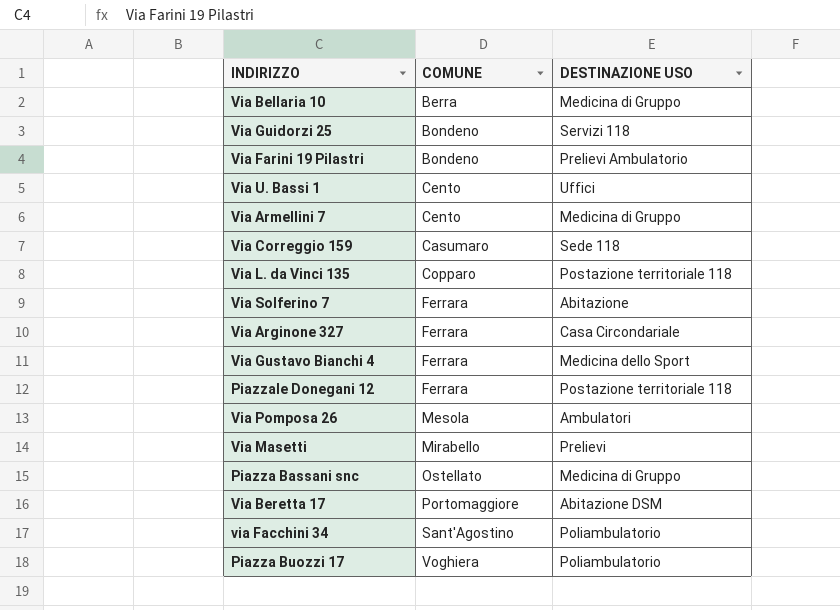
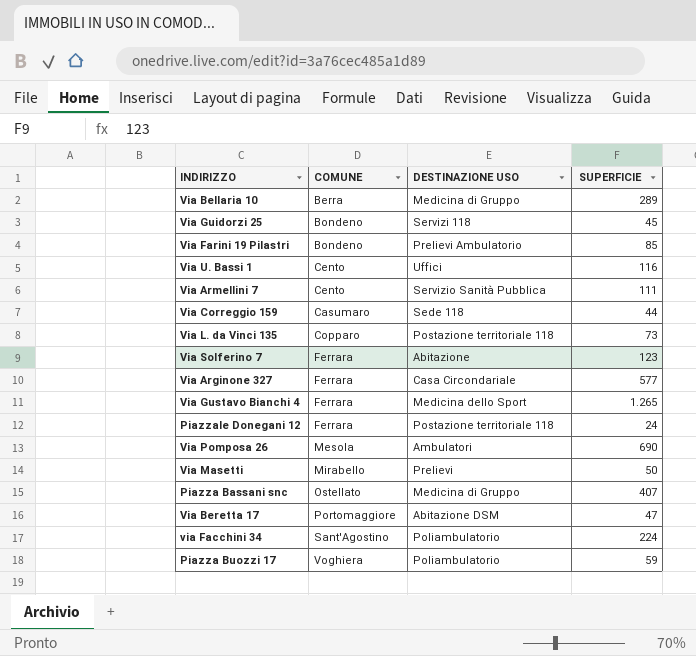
column SUPERFICIE | position: none -> 4
Via Armellini 7 | DESTINAZIONE USO: Medicina di Gruppo -> Servizio Sanità Pubblica

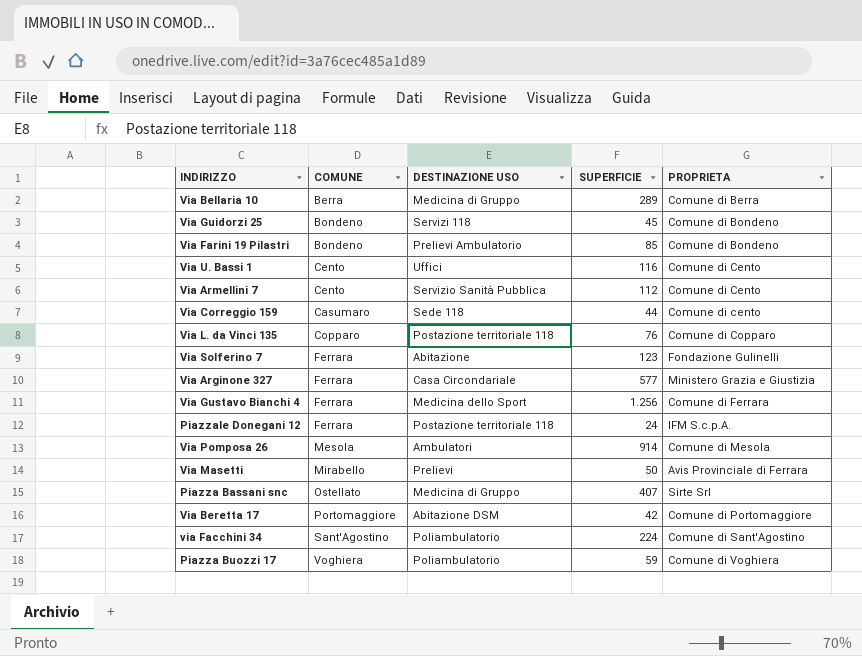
column PROPRIETA | position: none -> 5
Via Armellini 7 | SUPERFICIE: 111 -> 112
Via L. da Vinci 135 | SUPERFICIE: 73 -> 76
Via Gustavo Bianchi 4 | SUPERFICIE: 1.265 -> 1.256
Via Pomposa 26 | SUPERFICIE: 690 -> 914
Via Beretta 17 | SUPERFICIE: 47 -> 42

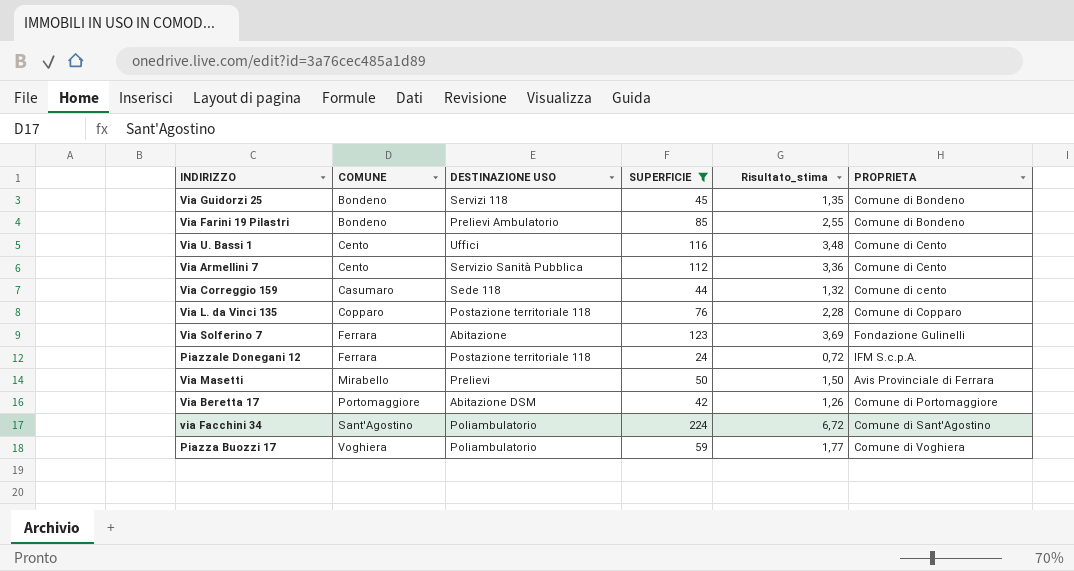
filter: none -> SUPERFICIE <= 224
column Risultato_stima | formula: none -> [SUPERFICIE] * 0,03

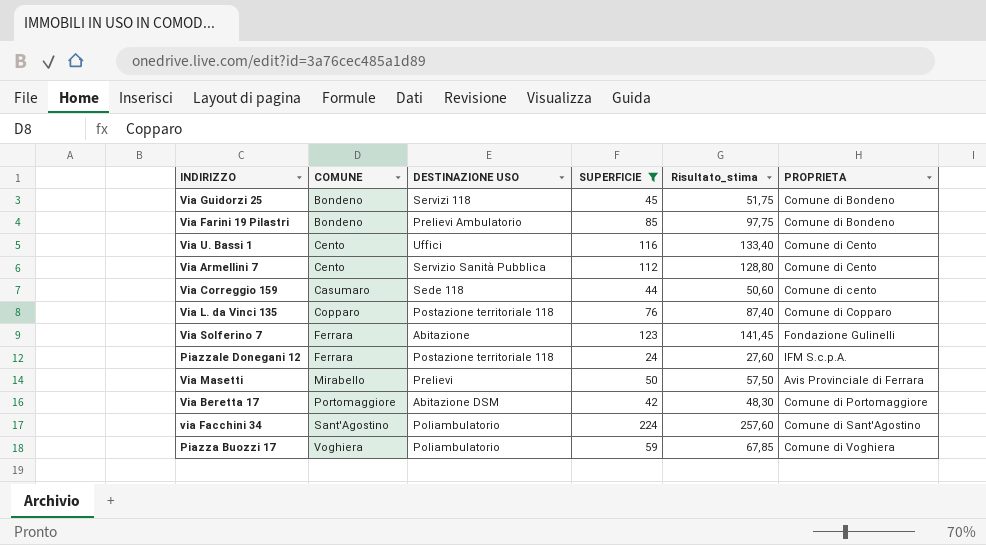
column Risultato_stima | formula: [SUPERFICIE] * 0,03 -> [SUPERFICIE] * 1,15

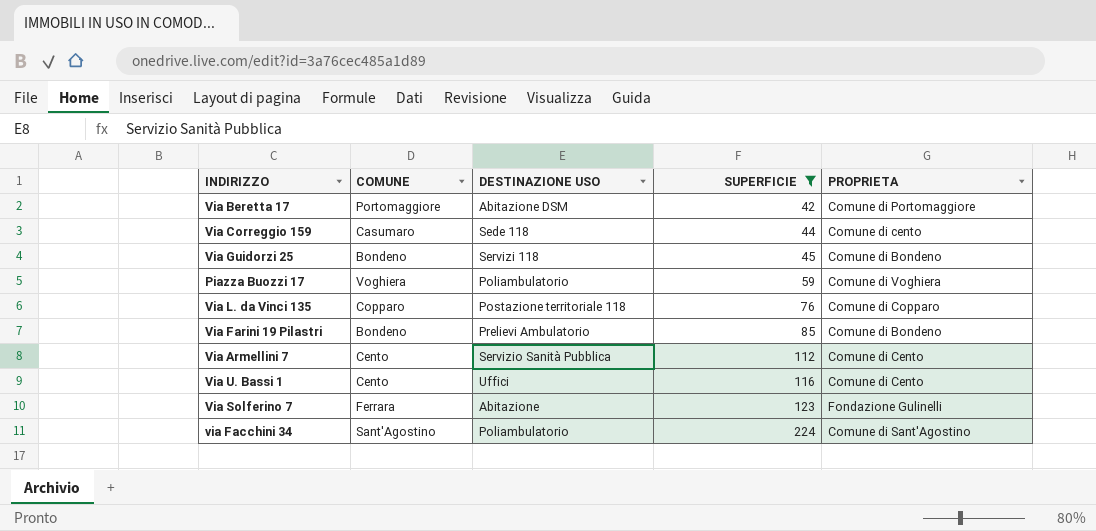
row order: none -> SUPERFICIE ascending
column Risultato_stima | formula: [SUPERFICIE] * 1,15 -> none
row Piazzale Donegani 12: Ferrara | Postazione territoriale 118 | 24 | 27,60 | IFM S.c.p.A. -> none
row Via Masetti: Mirabello | Prelievi | 50 | 57,50 | Avis Provinciale di Ferrara -> none

